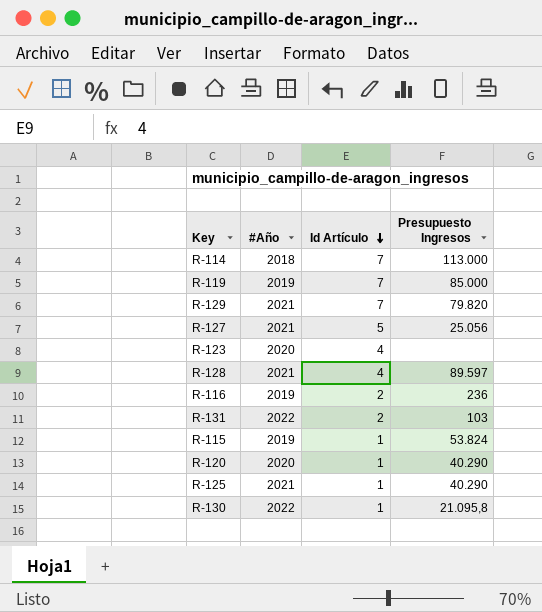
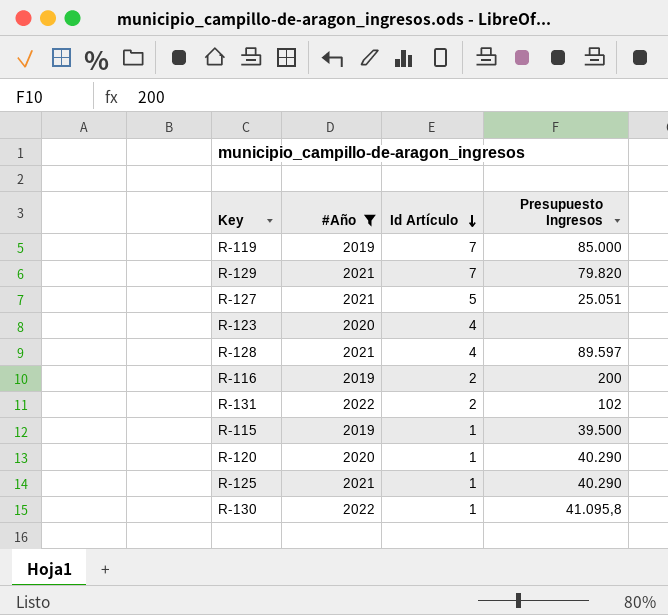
filter: none -> #Año != 2018
R-127 | Presupuesto Ingresos: 25.056 -> 25.051
R-116 | Presupuesto Ingresos: 236 -> 200
R-131 | Presupuesto Ingresos: 103 -> 102
R-115 | Presupuesto Ingresos: 53.824 -> 39.500
R-130 | Presupuesto Ingresos: 21.095,8 -> 41.095,8

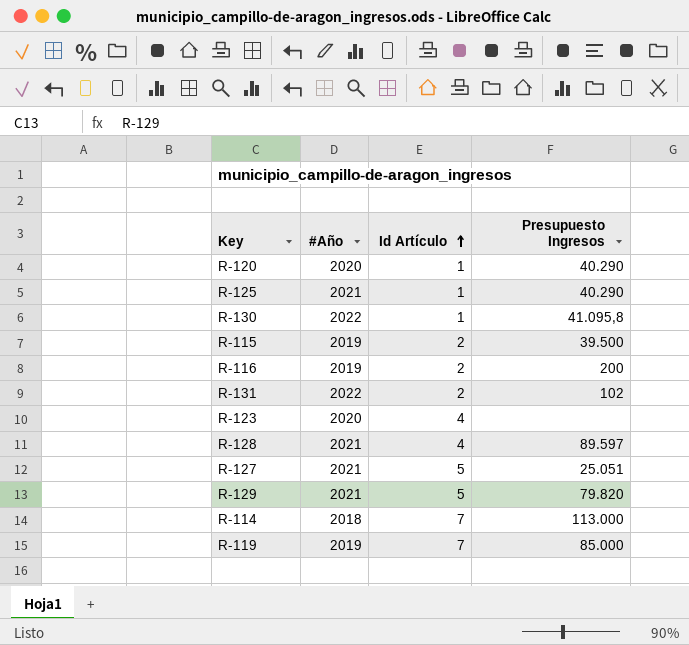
filter: #Año != 2018 -> none
row order: Id Artículo descending -> Id Artículo ascending
R-115 | Id Artículo: 1 -> 2
R-129 | Id Artículo: 7 -> 5

